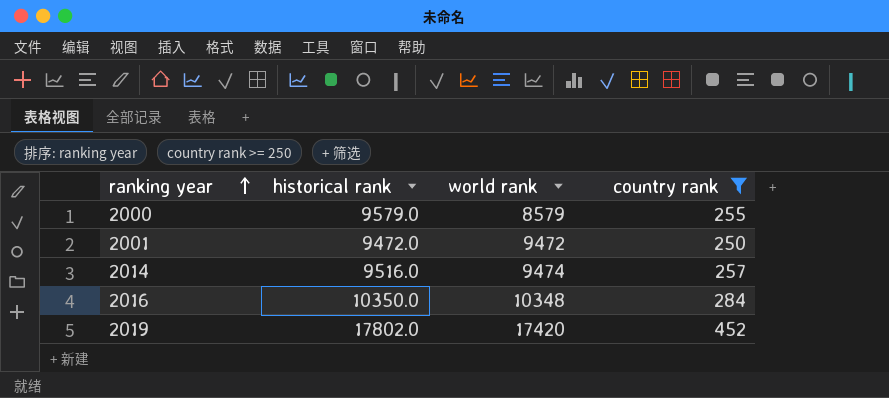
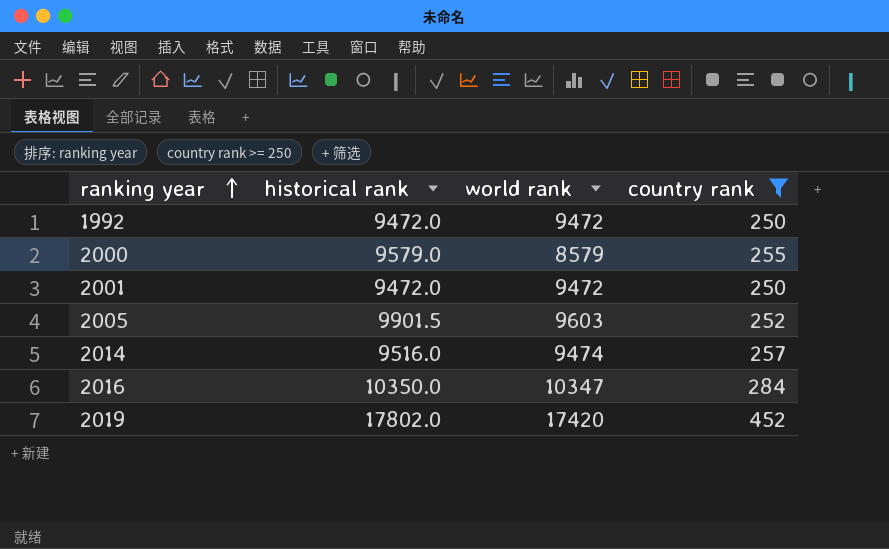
row 1992: none -> 9472.0 | 9472 | 250
row 2005: none -> 9901.5 | 9603 | 252
2016 | world rank: 10348 -> 10347

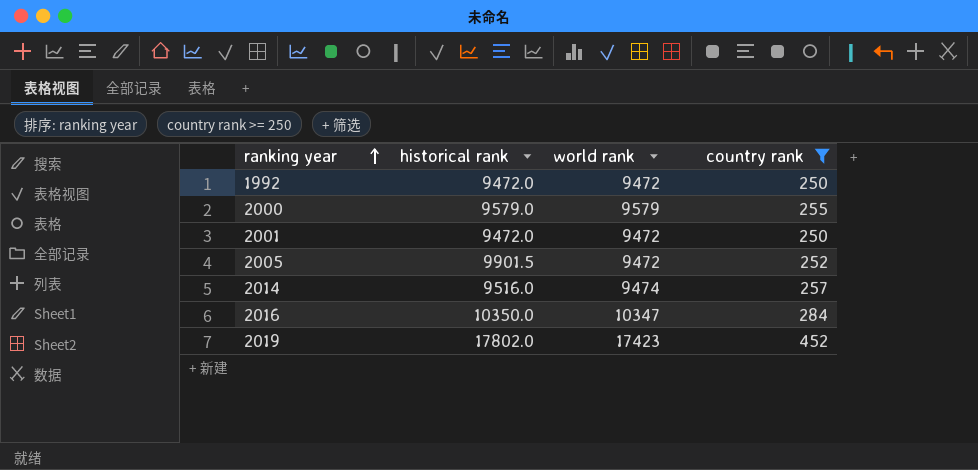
2000 | world rank: 8579 -> 9579
2005 | world rank: 9603 -> 9472
2019 | world rank: 17420 -> 17423

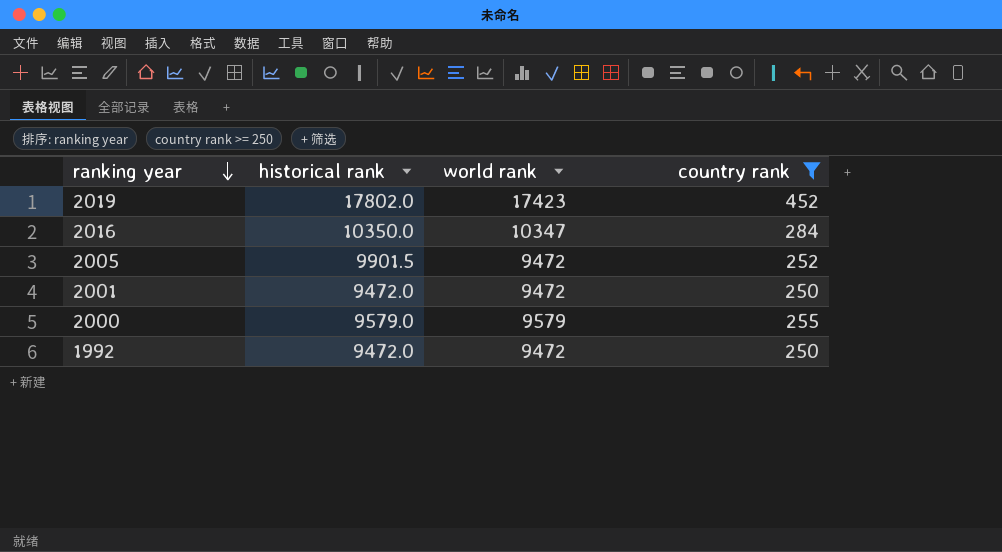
row order: ranking year ascending -> ranking year descending
row 2014: 9516.0 | 9474 | 257 -> none

